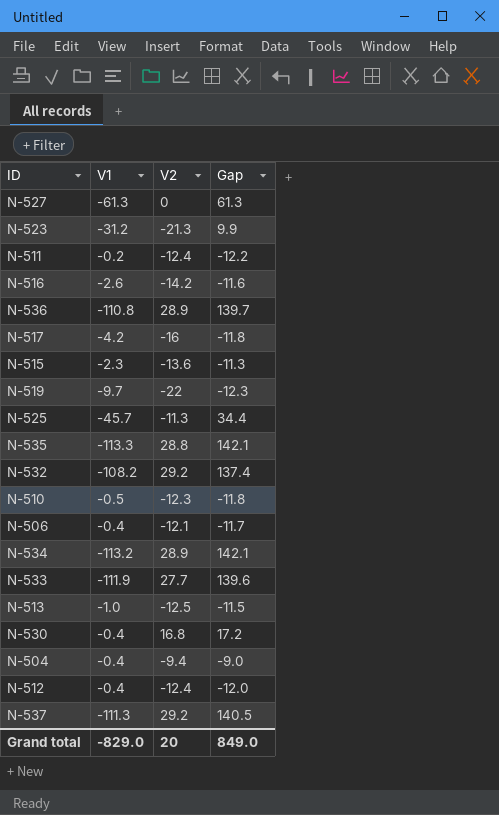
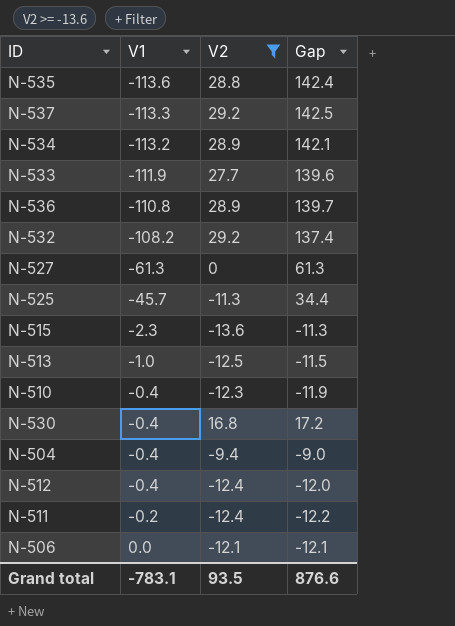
filter: none -> V2 >= -13.6
row order: none -> V1 ascending
N-535 | V1: -113.3 -> -113.6
N-535 | Gap: 142.1 -> 142.4
N-537 | V1: -111.3 -> -113.3
N-537 | Gap: 140.5 -> 142.5
N-510 | V1: -0.5 -> -0.4
N-510 | Gap: -11.8 -> -11.9
N-506 | V1: -0.4 -> 0.0
N-506 | Gap: -11.7 -> -12.1
Grand total | V1: -829.0 -> -783.1
Grand total | V2: 20 -> 93.5
Grand total | Gap: 849.0 -> 876.6

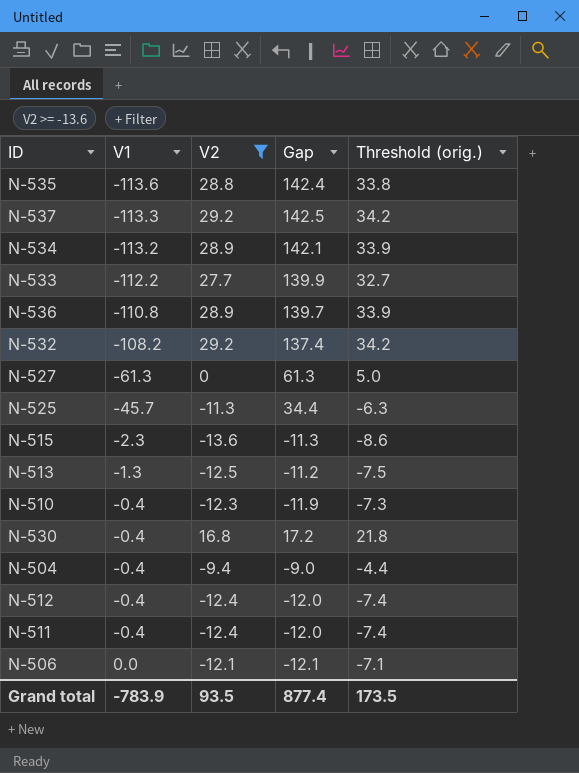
column Threshold (orig.) | formula: none -> [V2] + 5
N-533 | V1: -111.9 -> -112.2
N-533 | Gap: 139.6 -> 139.9
N-513 | V1: -1.0 -> -1.3
N-513 | Gap: -11.5 -> -11.2
N-511 | V1: -0.2 -> -0.4
N-511 | Gap: -12.2 -> -12.0
Grand total | V1: -783.1 -> -783.9
Grand total | Gap: 876.6 -> 877.4

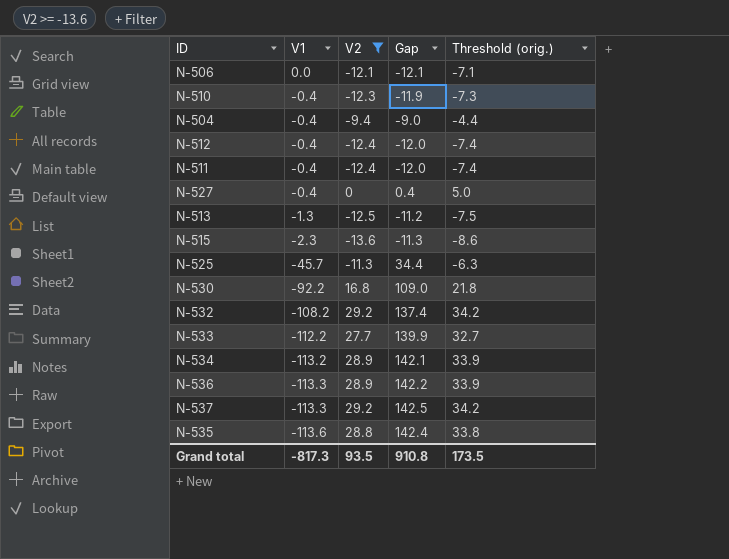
row order: V1 ascending -> V1 descending
N-527 | V1: -61.3 -> -0.4
N-527 | Gap: 61.3 -> 0.4
N-530 | V1: -0.4 -> -92.2
N-530 | Gap: 17.2 -> 109.0
N-536 | V1: -110.8 -> -113.3
N-536 | Gap: 139.7 -> 142.2
Grand total | V1: -783.9 -> -817.3
Grand total | Gap: 877.4 -> 910.8

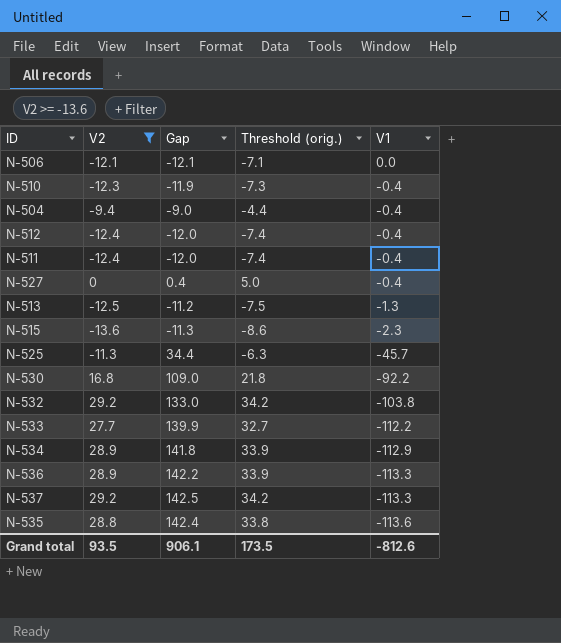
column V1 | position: 2 -> 5
N-532 | Gap: 137.4 -> 133.0
N-532 | V1: -108.2 -> -103.8
N-534 | Gap: 142.1 -> 141.8
N-534 | V1: -113.2 -> -112.9
Grand total | Gap: 910.8 -> 906.1
Grand total | V1: -817.3 -> -812.6

